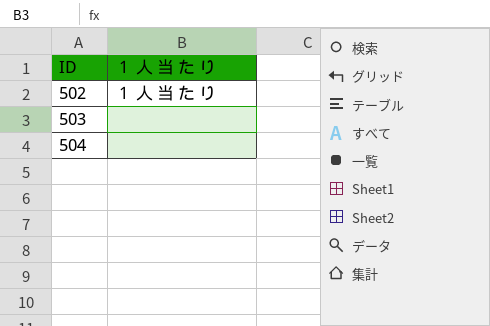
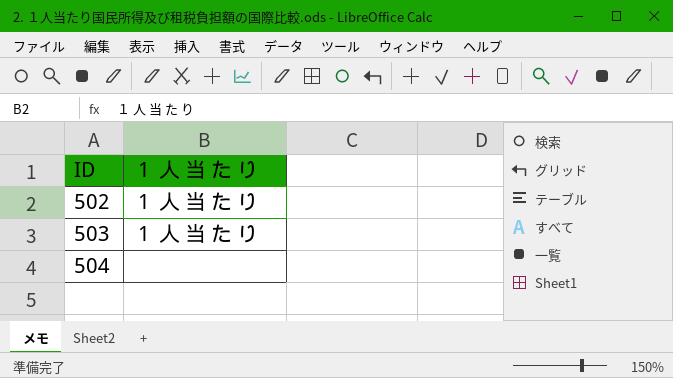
503 | １ 人 当 た り: none -> １ 人 当 た り

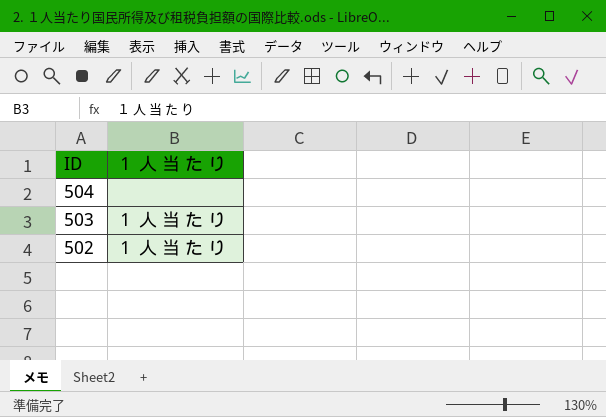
row order: ID ascending -> ID descending

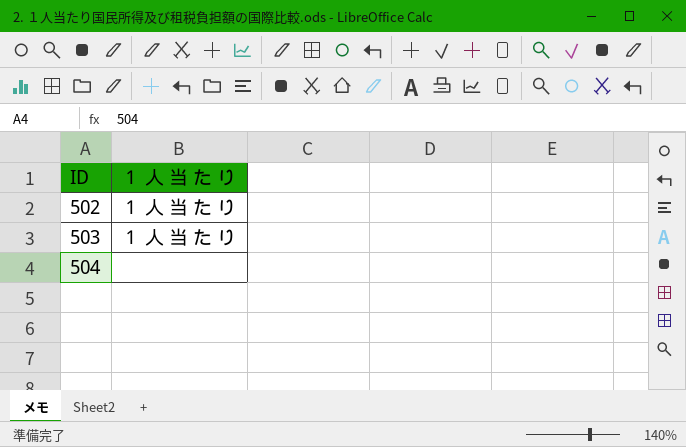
row order: ID descending -> ID ascending

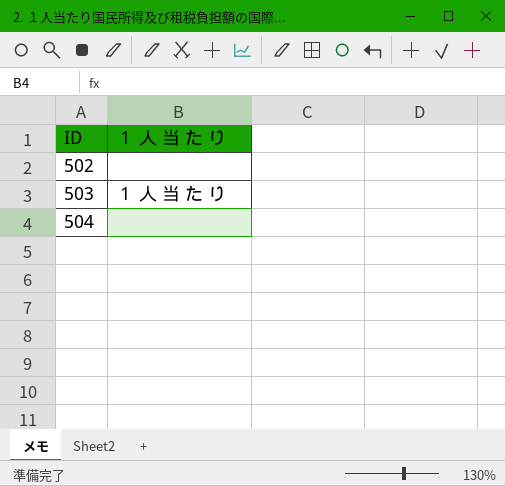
502 | １ 人 当 た り: １ 人 当 た り -> none

